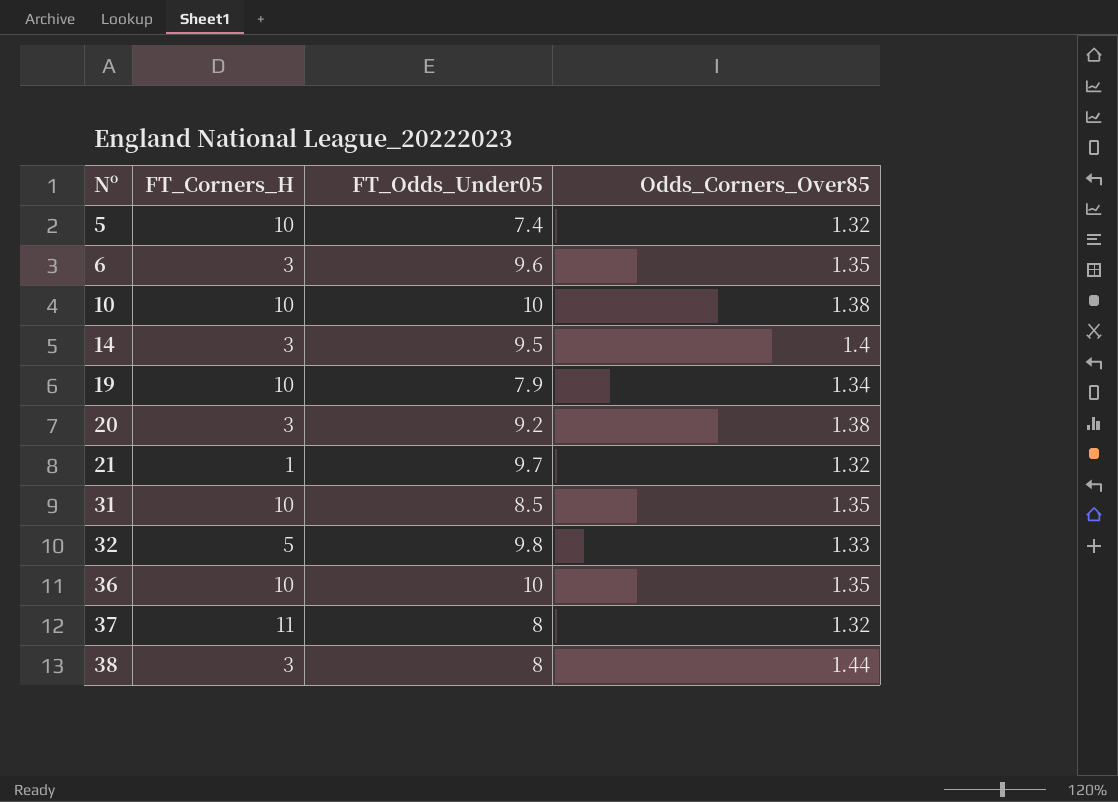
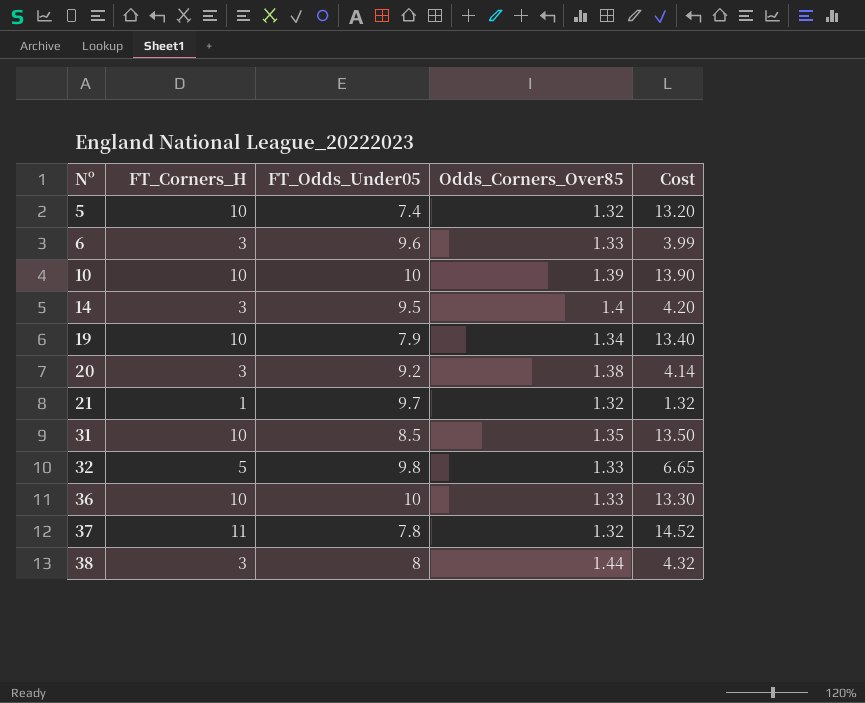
column Cost | formula: none -> [FT_Corners_H] * [Odds_Corners_Over85]
6 | Odds_Corners_Over85: 1.35 -> 1.33
10 | Odds_Corners_Over85: 1.38 -> 1.39
36 | Odds_Corners_Over85: 1.35 -> 1.33
37 | FT_Odds_Under05: 8 -> 7.8

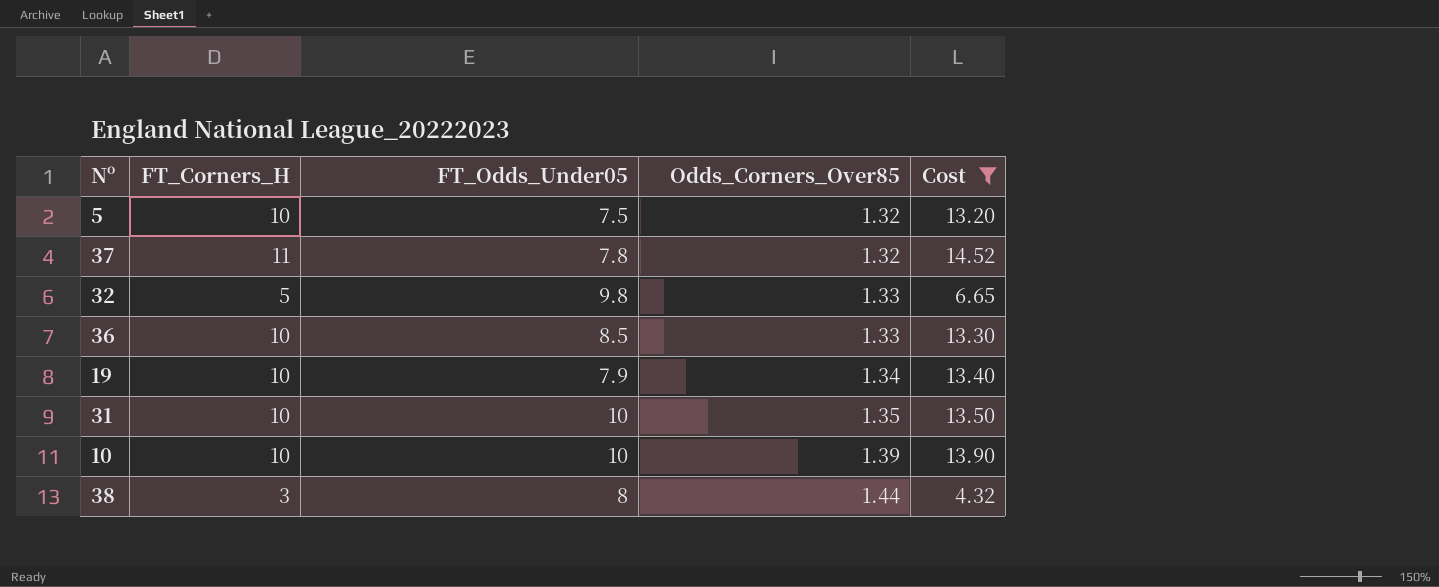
filter: none -> Cost >= 4.32
row order: Nº ascending -> Odds_Corners_Over85 ascending
5 | FT_Odds_Under05: 7.4 -> 7.5
36 | FT_Odds_Under05: 10 -> 8.5
31 | FT_Odds_Under05: 8.5 -> 10

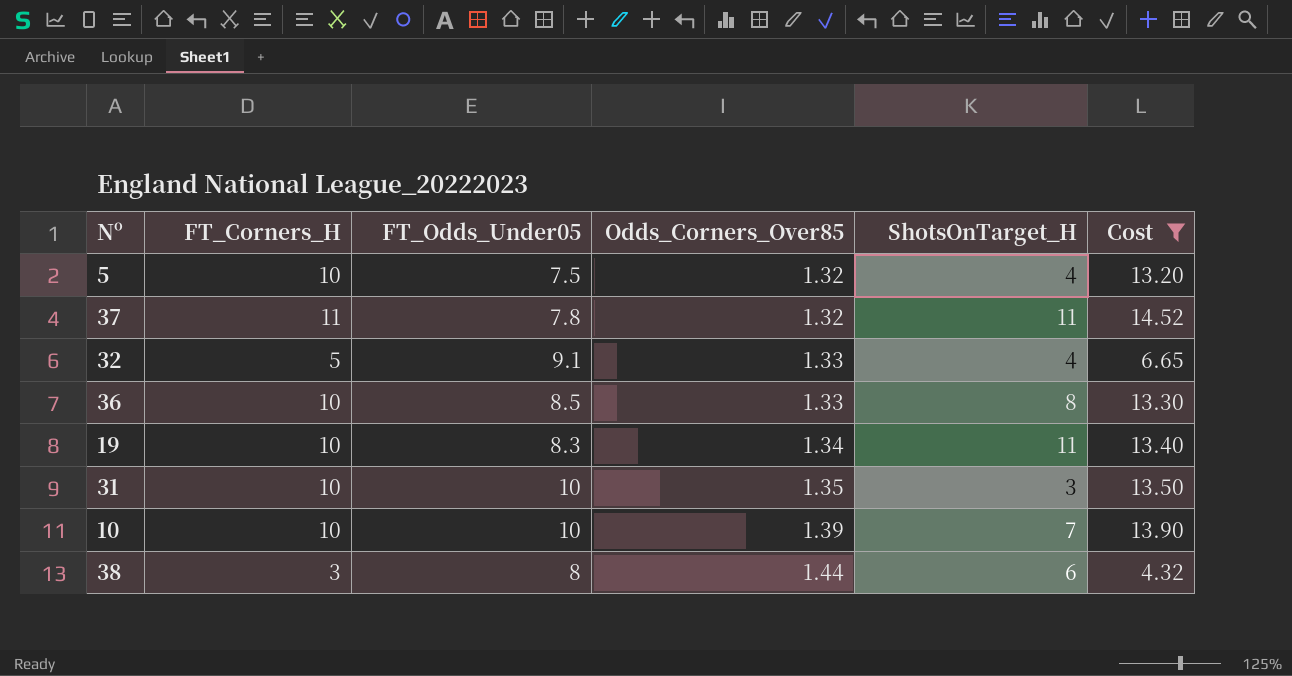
column ShotsOnTarget_H | position: none -> 5
32 | FT_Odds_Under05: 9.8 -> 9.1
19 | FT_Odds_Under05: 7.9 -> 8.3

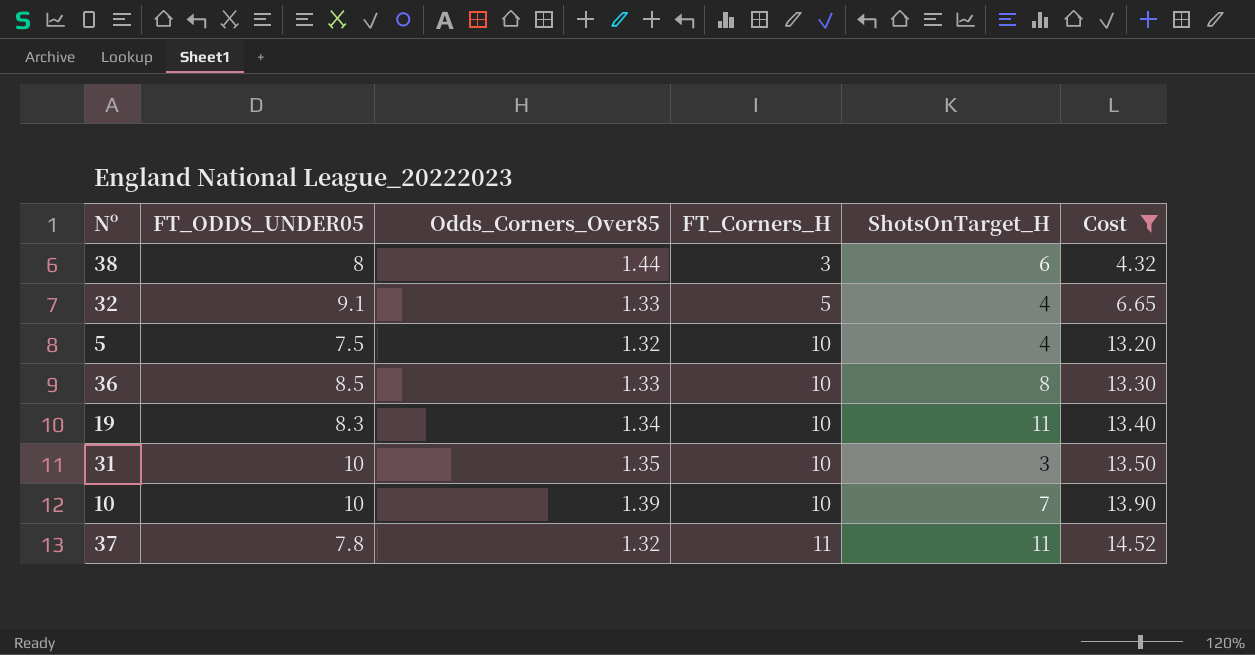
row order: Odds_Corners_Over85 ascending -> FT_Corners_H ascending
column name: FT_Odds_Under05 -> FT_ODDS_UNDER05
column FT_Corners_H | position: 2 -> 4

